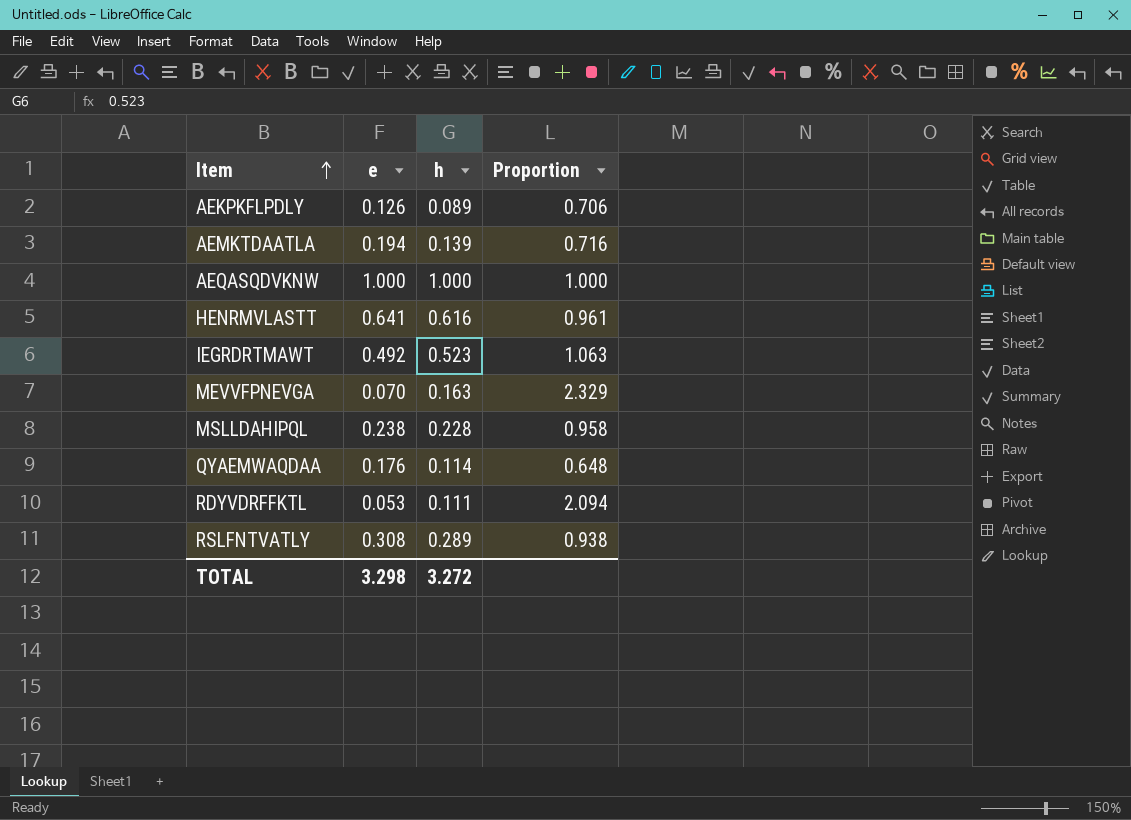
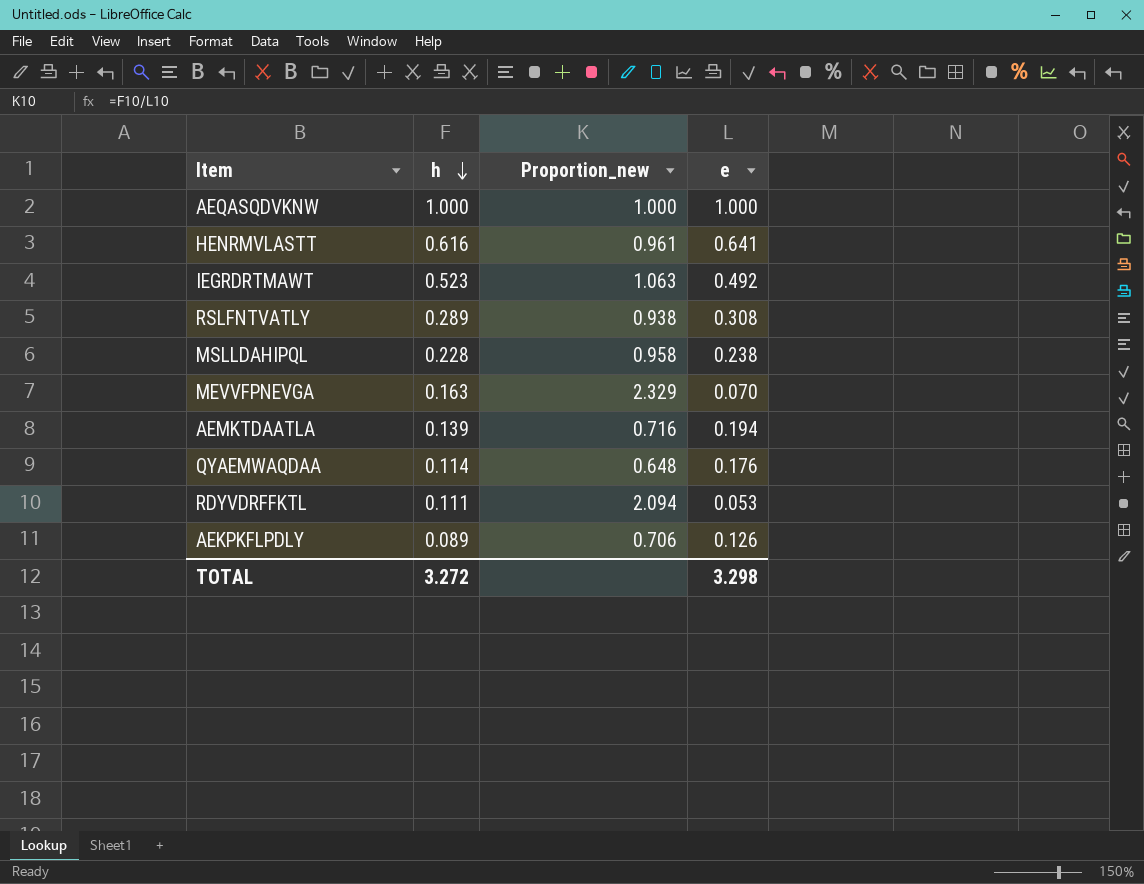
row order: Item ascending -> h descending
column name: Proportion -> Proportion_new
column e | position: 2 -> 4

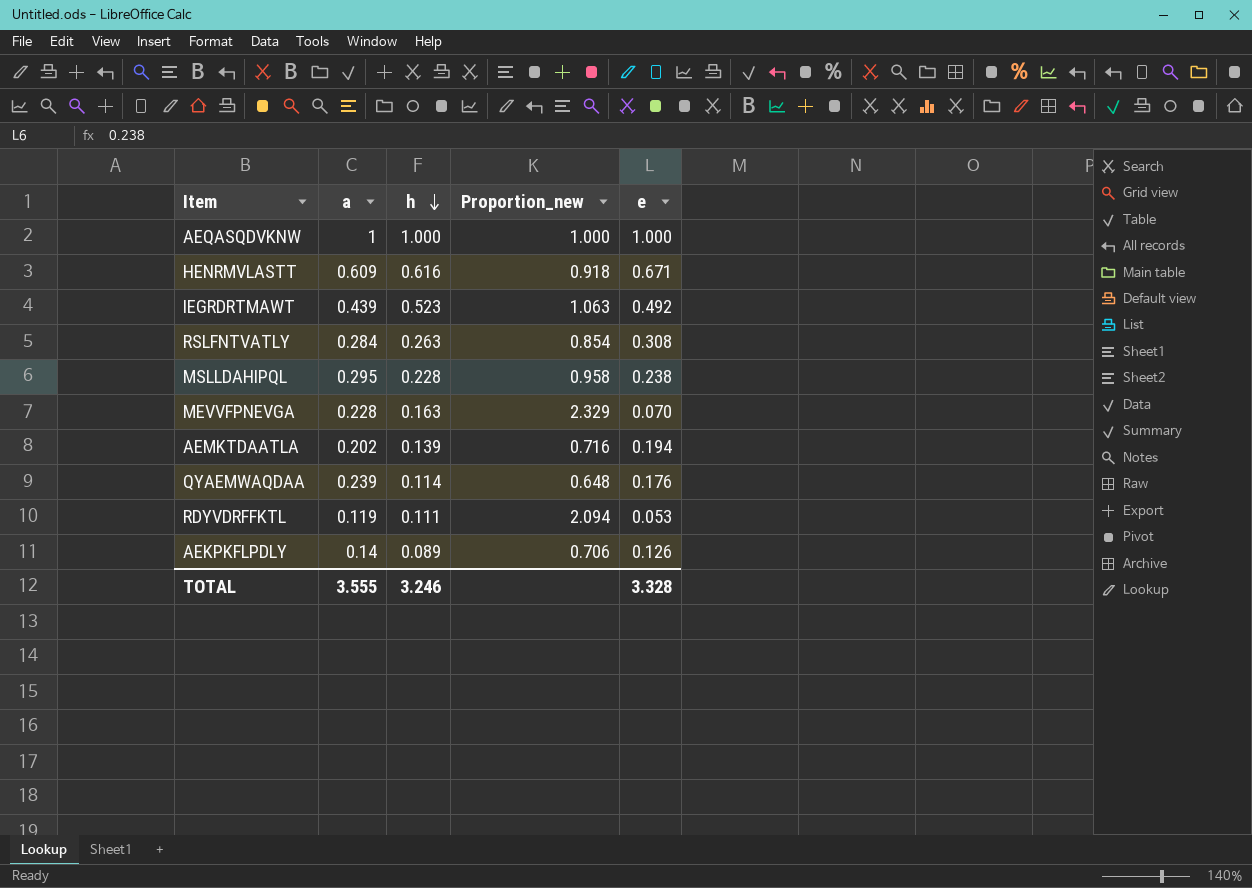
column a | position: none -> 2
HENRMVLASTT | Proportion_new: 0.961 -> 0.918
HENRMVLASTT | e: 0.641 -> 0.671
RSLFNTVATLY | h: 0.289 -> 0.263
RSLFNTVATLY | Proportion_new: 0.938 -> 0.854
TOTAL | h: 3.272 -> 3.246
TOTAL | e: 3.298 -> 3.328

